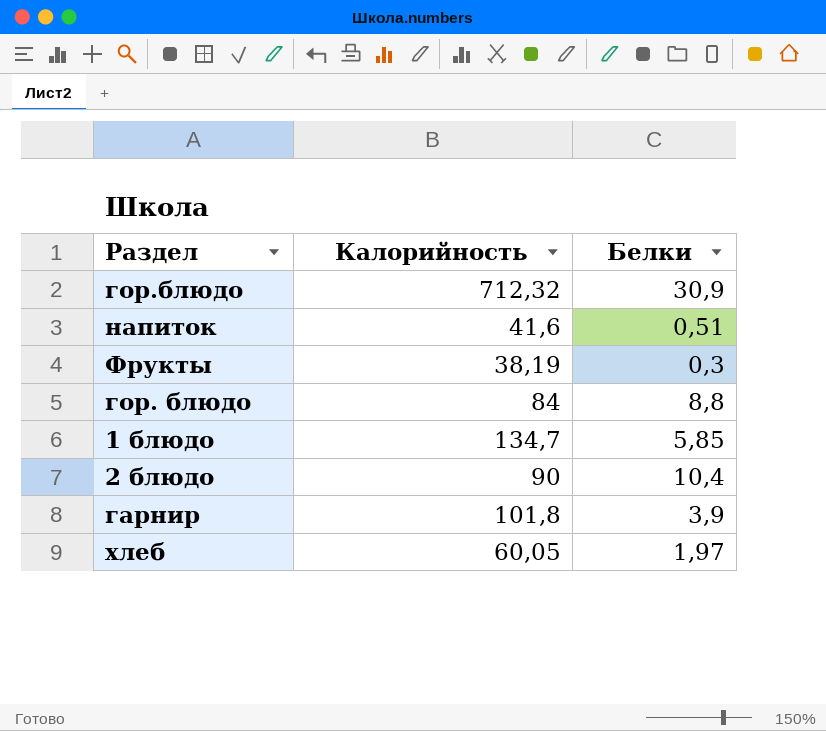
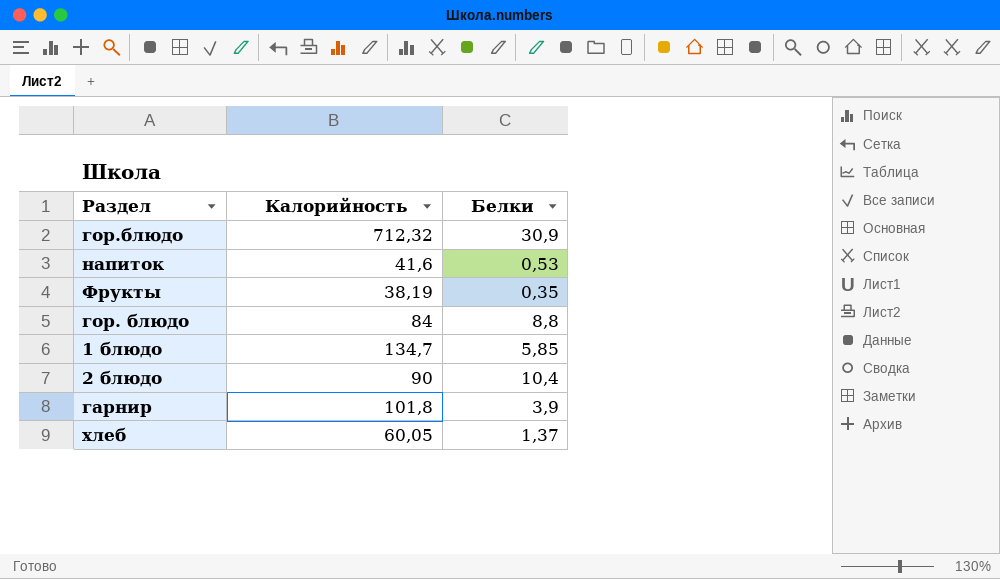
напиток | Белки: 0,51 -> 0,53
Фрукты | Белки: 0,3 -> 0,35
хлеб | Белки: 1,97 -> 1,37

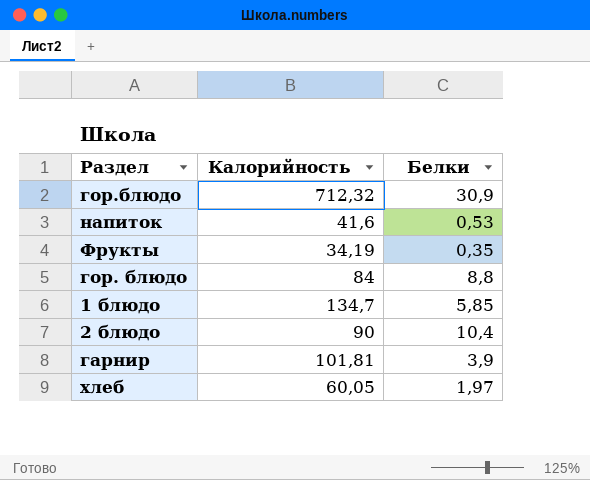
Фрукты | Калорийность: 38,19 -> 34,19
гарнир | Калорийность: 101,8 -> 101,81
хлеб | Белки: 1,37 -> 1,97

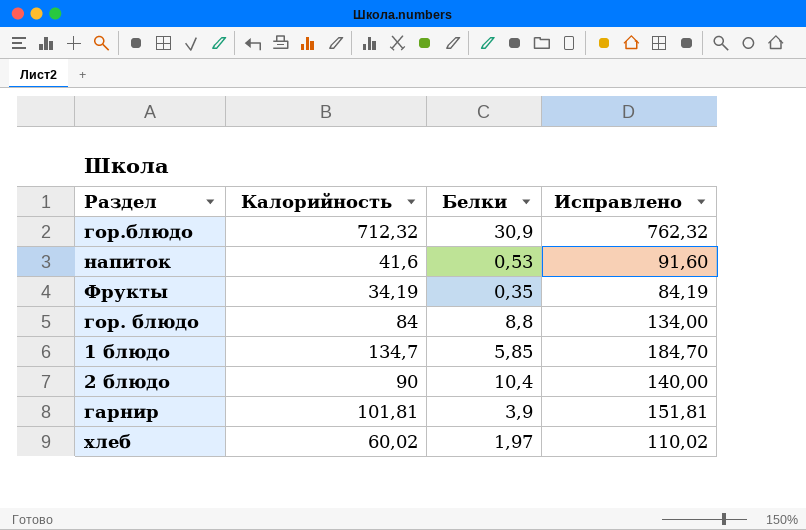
column Исправлено | formula: none -> [Калорийность] + 50
хлеб | Калорийность: 60,05 -> 60,02

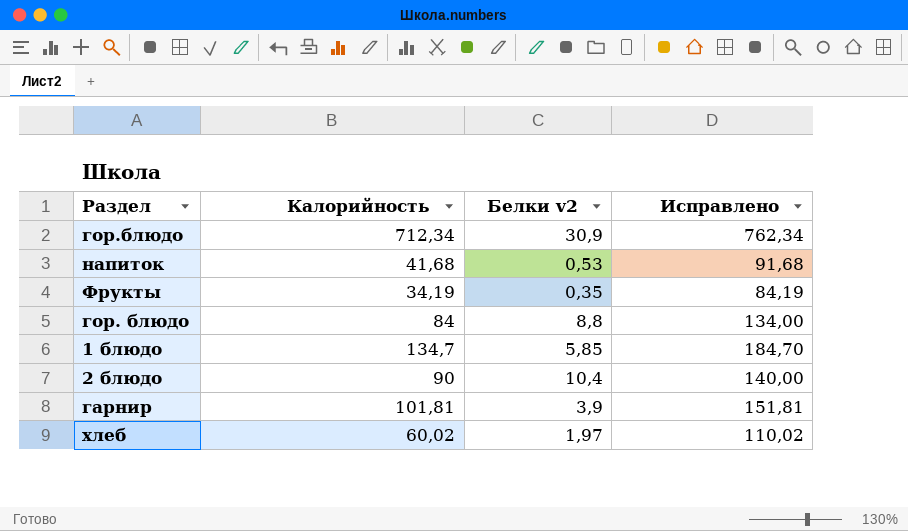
column name: Белки -> Белки v2
гор.блюдо | Калорийность: 712,32 -> 712,34
гор.блюдо | Исправлено: 762,32 -> 762,34
напиток | Калорийность: 41,6 -> 41,68
напиток | Исправлено: 91,60 -> 91,68

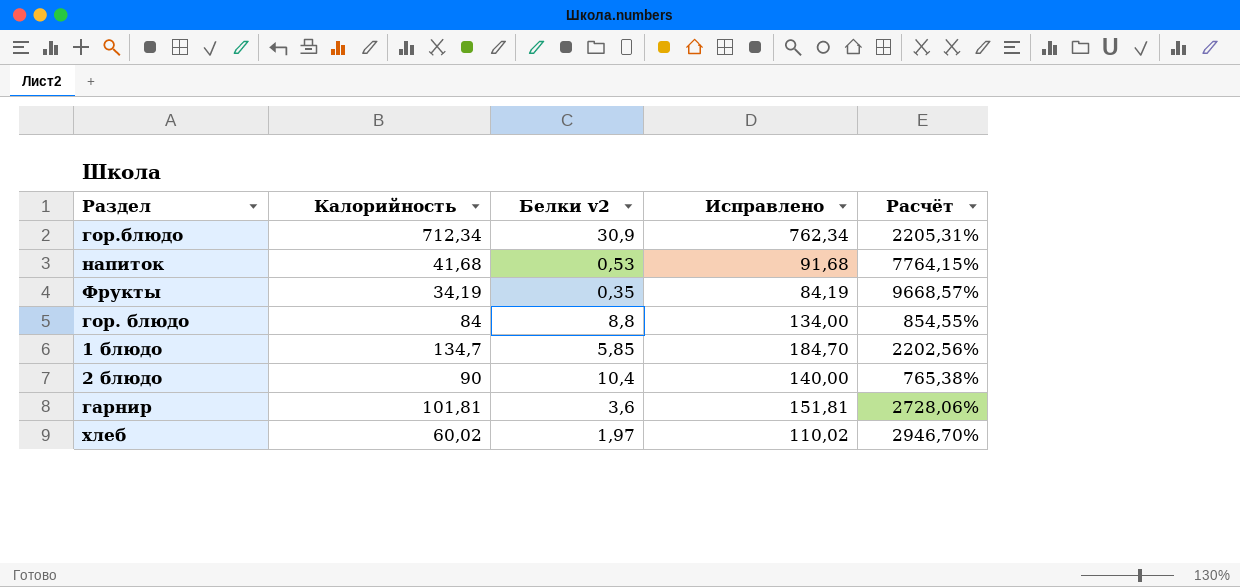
column Расчёт | formula: none -> ([Калорийность] - [Белки v2]) / [Белки v2]
гарнир | Белки v2: 3,9 -> 3,6

